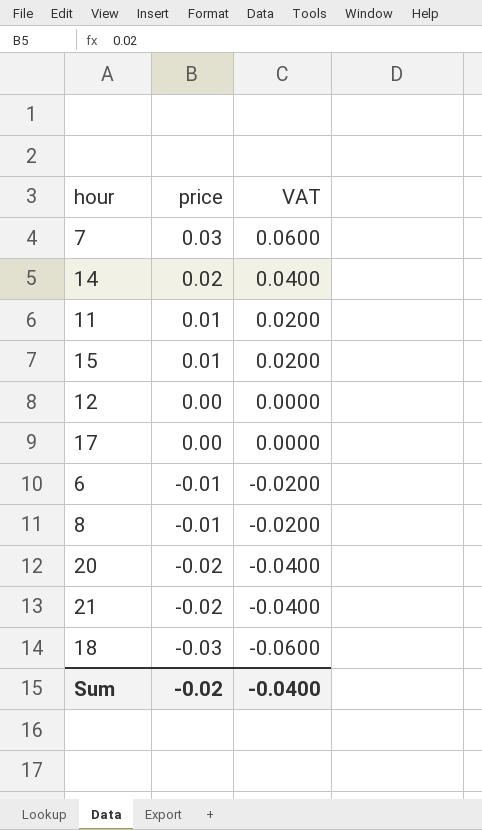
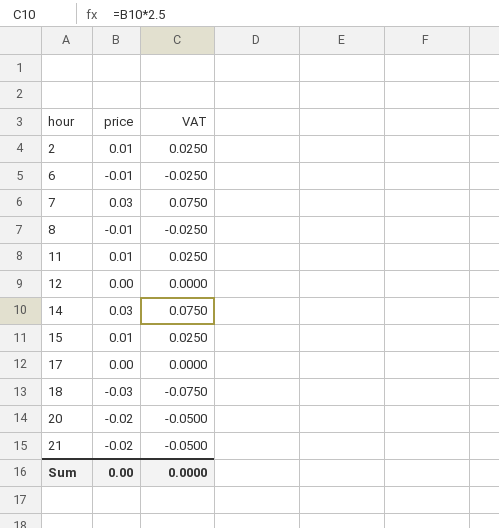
row order: price descending -> hour ascending
column VAT | formula: [price] * 2 -> [price] * 2.5
row 2: none -> 0.01 | 0.0250
14 | price: 0.02 -> 0.03
Sum | price: -0.02 -> 0.00
Sum | VAT: -0.0400 -> 0.0000

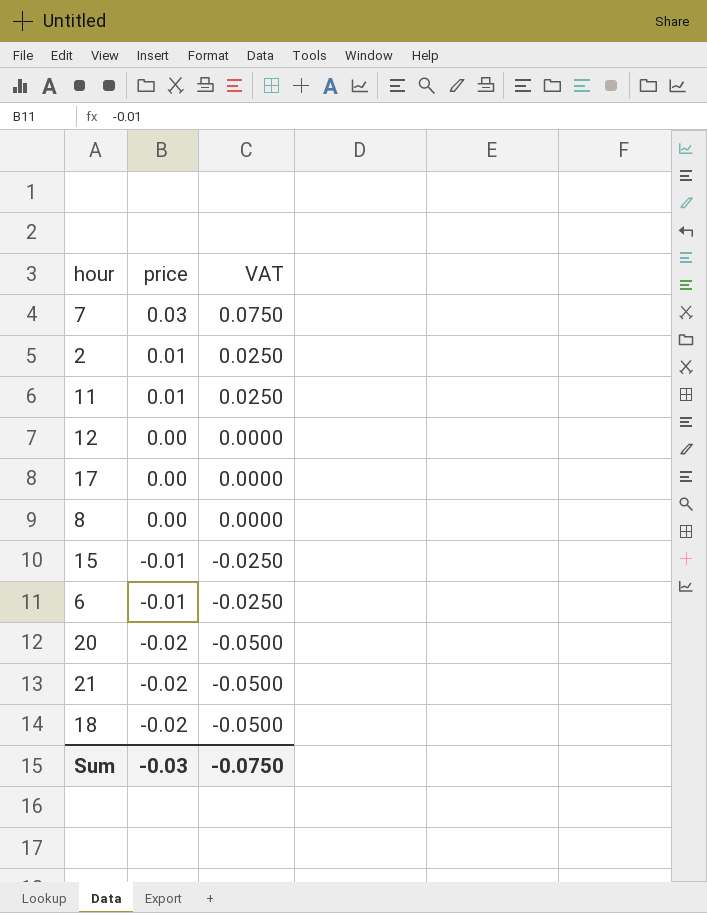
row order: hour ascending -> price descending
row 14: 0.03 | 0.0750 -> none
8 | price: -0.01 -> 0.00
8 | VAT: -0.0250 -> 0.0000
15 | price: 0.01 -> -0.01
15 | VAT: 0.0250 -> -0.0250
18 | price: -0.03 -> -0.02
18 | VAT: -0.0750 -> -0.0500
Sum | price: 0.00 -> -0.03
Sum | VAT: 0.0000 -> -0.0750

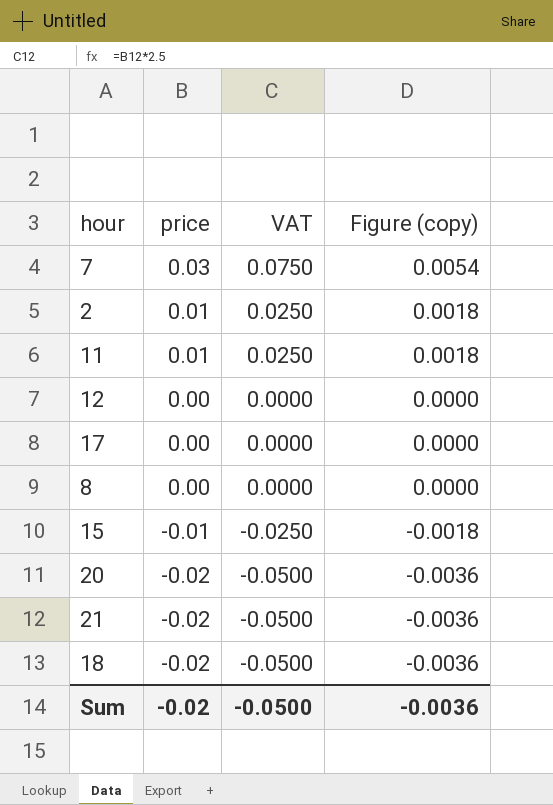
column Figure (copy) | formula: none -> [price] * 0.18
row 6: -0.01 | -0.0250 -> none
Sum | price: -0.03 -> -0.02
Sum | VAT: -0.0750 -> -0.0500

